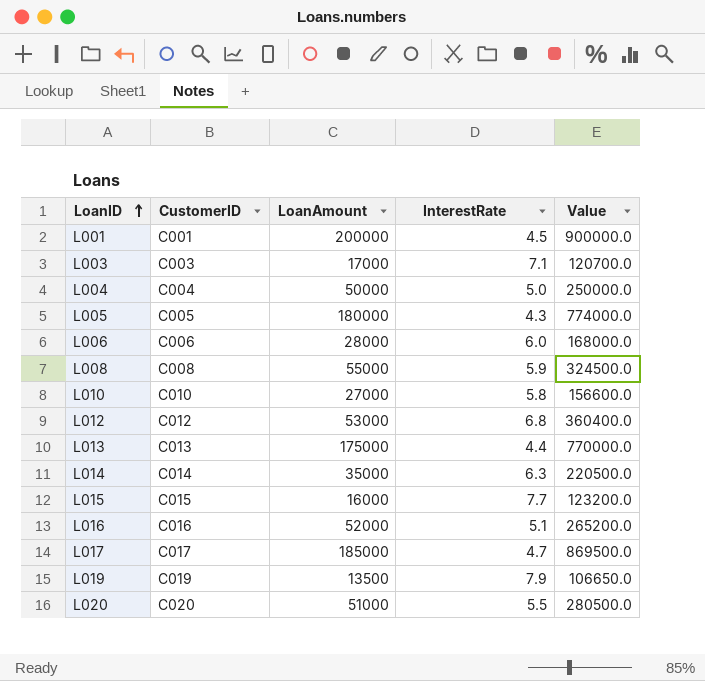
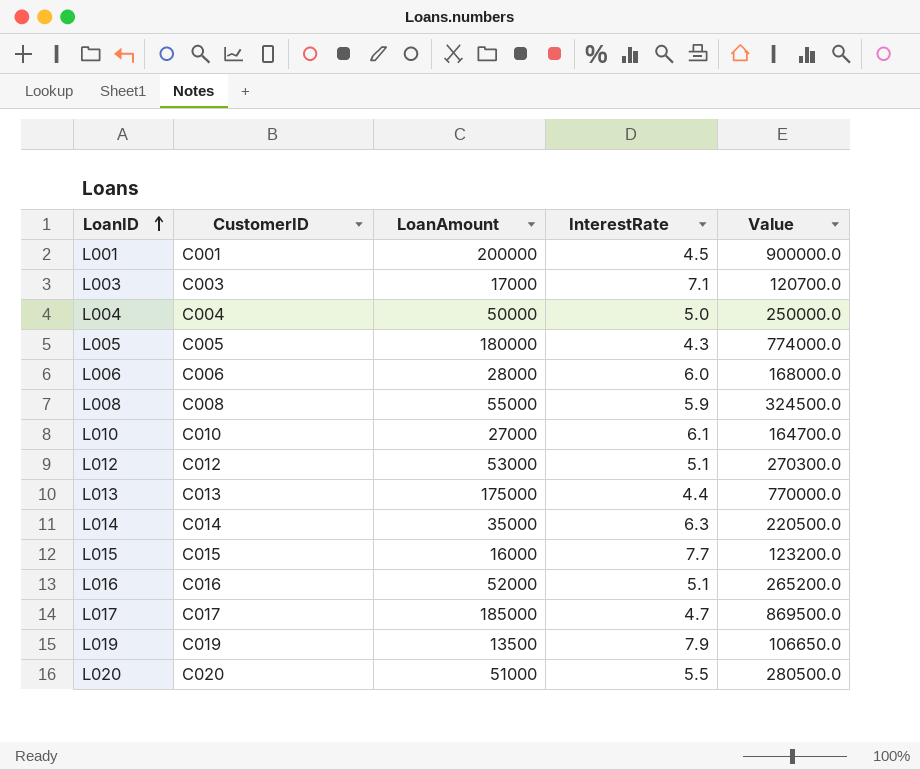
L010 | InterestRate: 5.8 -> 6.1
L010 | Value: 156600.0 -> 164700.0
L012 | InterestRate: 6.8 -> 5.1
L012 | Value: 360400.0 -> 270300.0

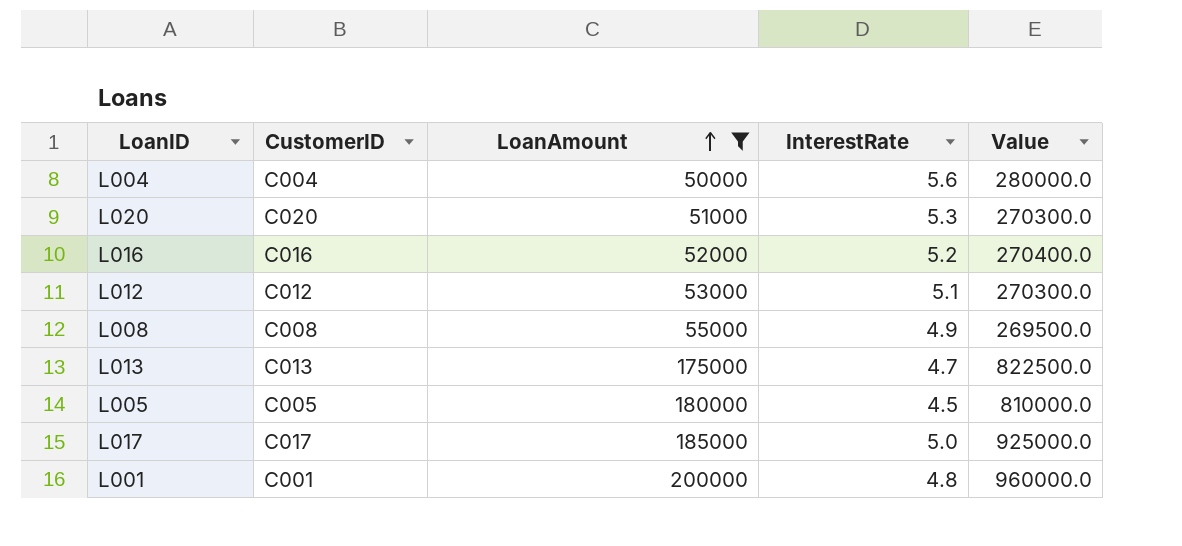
filter: none -> LoanAmount >= 50000
row order: LoanID ascending -> LoanAmount ascending
L004 | InterestRate: 5.0 -> 5.6
L004 | Value: 250000.0 -> 280000.0
L020 | InterestRate: 5.5 -> 5.3
L020 | Value: 280500.0 -> 270300.0
L016 | InterestRate: 5.1 -> 5.2
L016 | Value: 265200.0 -> 270400.0
L008 | InterestRate: 5.9 -> 4.9
L008 | Value: 324500.0 -> 269500.0
L013 | InterestRate: 4.4 -> 4.7
L013 | Value: 770000.0 -> 822500.0
L005 | InterestRate: 4.3 -> 4.5
L005 | Value: 774000.0 -> 810000.0
L017 | InterestRate: 4.7 -> 5.0
L017 | Value: 869500.0 -> 925000.0
L001 | InterestRate: 4.5 -> 4.8
L001 | Value: 900000.0 -> 960000.0

